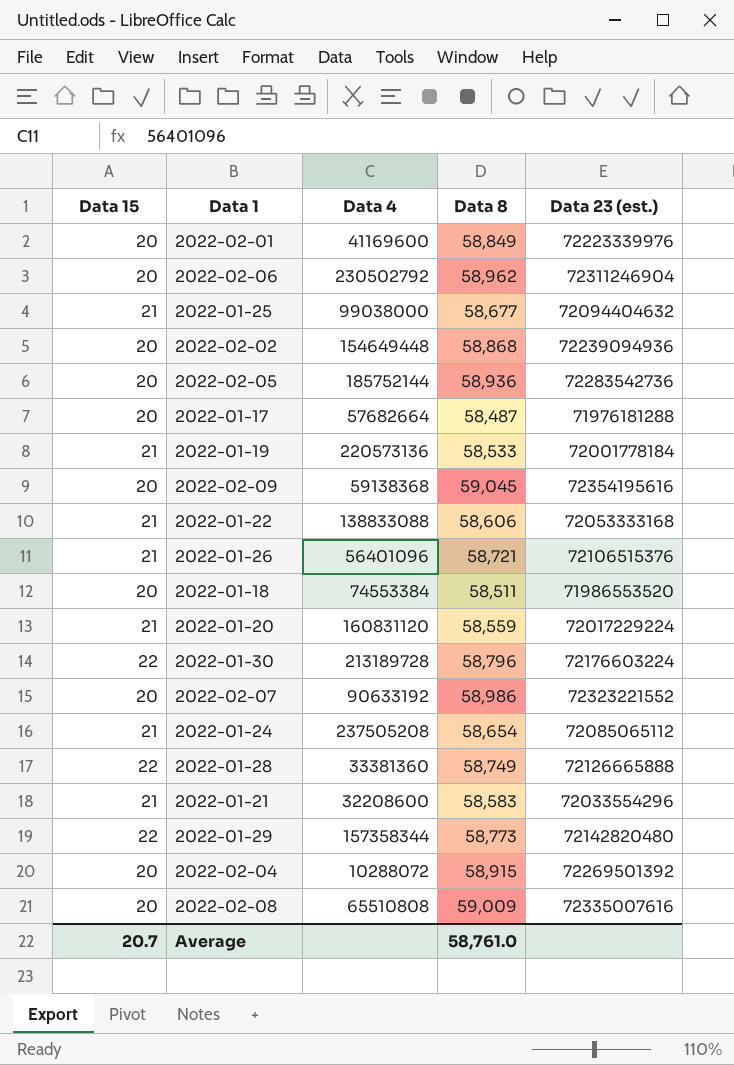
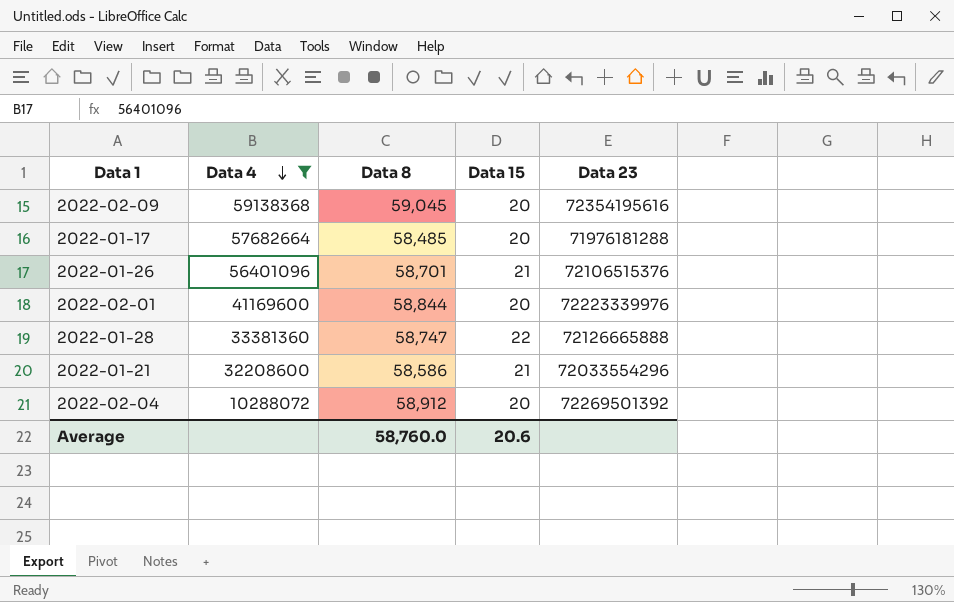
filter: none -> Data 4 <= 59138368
row order: none -> Data 4 descending
column Data 15 | position: 1 -> 4
column name: Data 23 (est.) -> Data 23
2022-01-17 | Data 8: 58,487 -> 58,485
2022-01-26 | Data 8: 58,721 -> 58,701
2022-02-01 | Data 8: 58,849 -> 58,844
2022-01-28 | Data 8: 58,749 -> 58,747
2022-01-21 | Data 8: 58,583 -> 58,586
2022-02-04 | Data 8: 58,915 -> 58,912
Average | Data 8: 58,761.0 -> 58,760.0
Average | Data 15: 20.7 -> 20.6

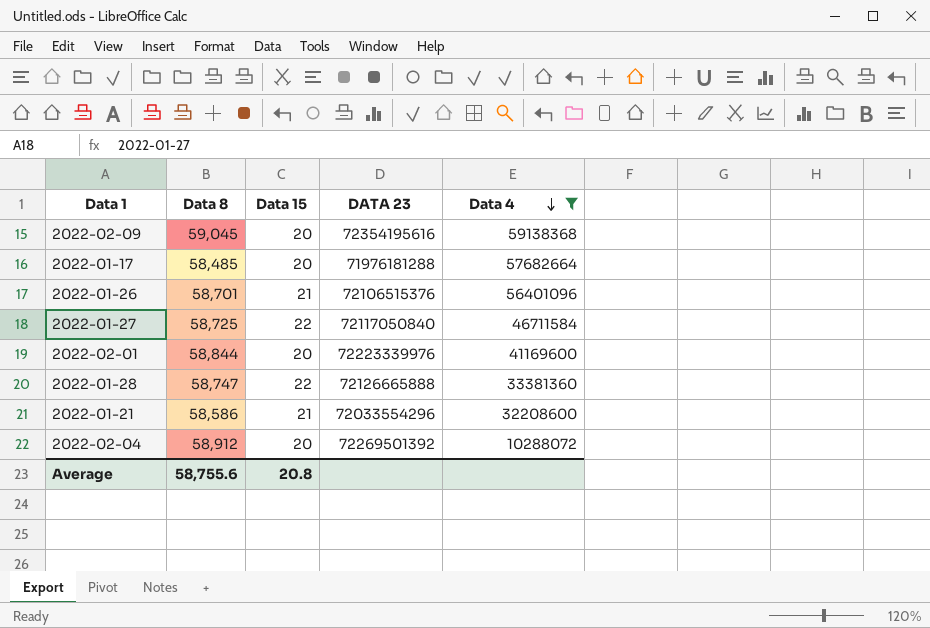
column name: Data 23 -> DATA 23
column Data 4 | position: 2 -> 5
row 2022-01-27: none -> 58,725 | 22 | 72117050840 | 46711584
Average | Data 8: 58,760.0 -> 58,755.6
Average | Data 15: 20.6 -> 20.8

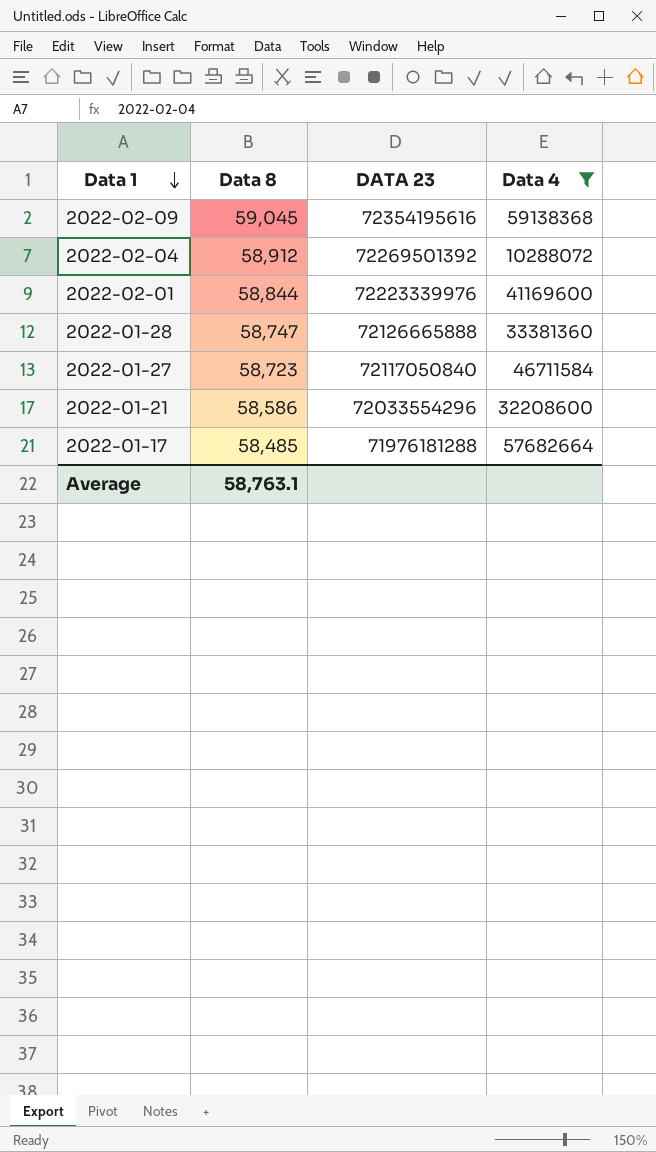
row order: Data 4 descending -> Data 1 descending
column Data 15 | position: 3 -> none
row 2022-01-26: 58,701 | 21 | 72106515376 | 56401096 -> none
2022-01-27 | Data 8: 58,725 -> 58,723
Average | Data 8: 58,755.6 -> 58,763.1

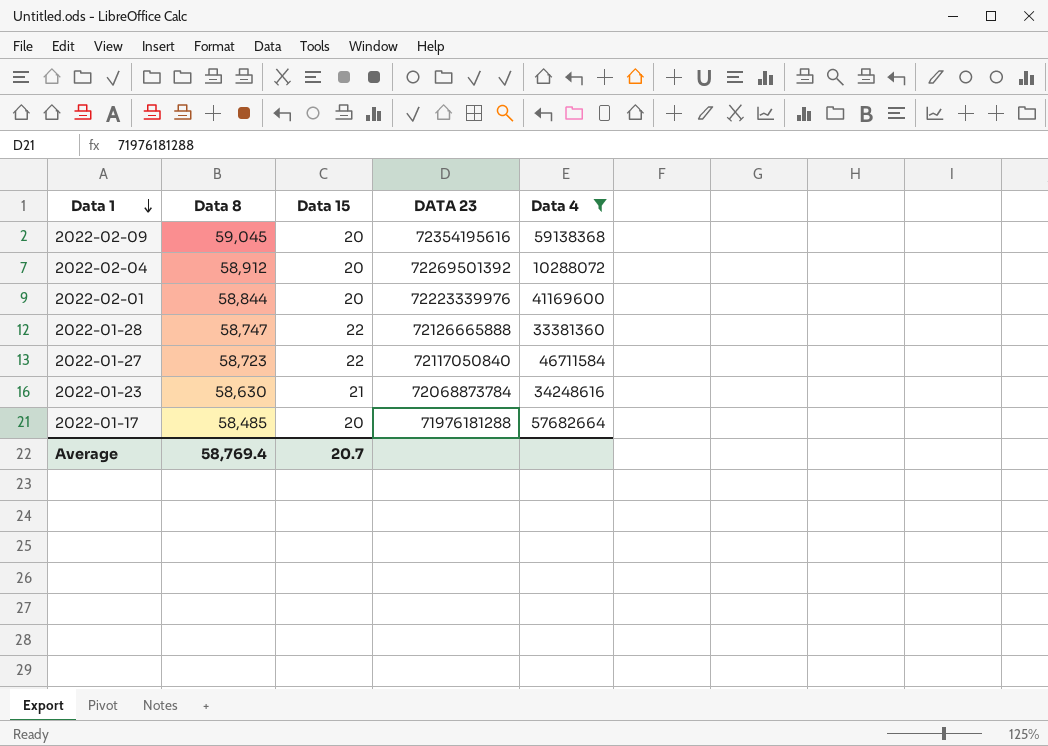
column Data 15 | position: none -> 3
row 2022-01-21: 58,586 | 72033554296 | 32208600 -> none
row 2022-01-23: none -> 58,630 | 21 | 72068873784 | 34248616
Average | Data 8: 58,763.1 -> 58,769.4

